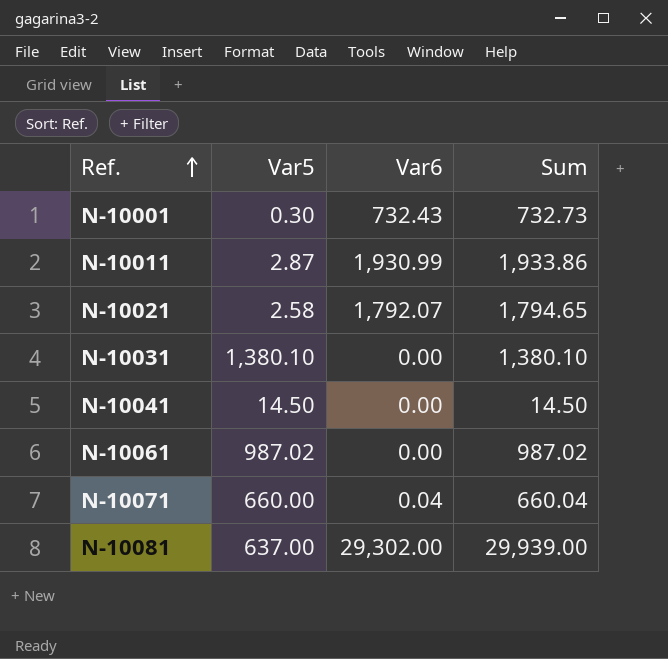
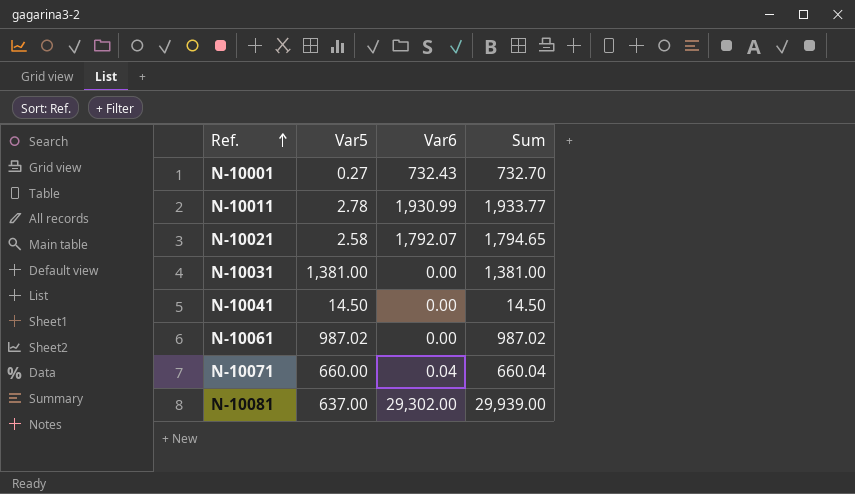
N-10001 | Var5: 0.30 -> 0.27
N-10001 | Sum: 732.73 -> 732.70
N-10011 | Var5: 2.87 -> 2.78
N-10011 | Sum: 1,933.86 -> 1,933.77
N-10031 | Var5: 1,380.10 -> 1,381.00
N-10031 | Sum: 1,380.10 -> 1,381.00

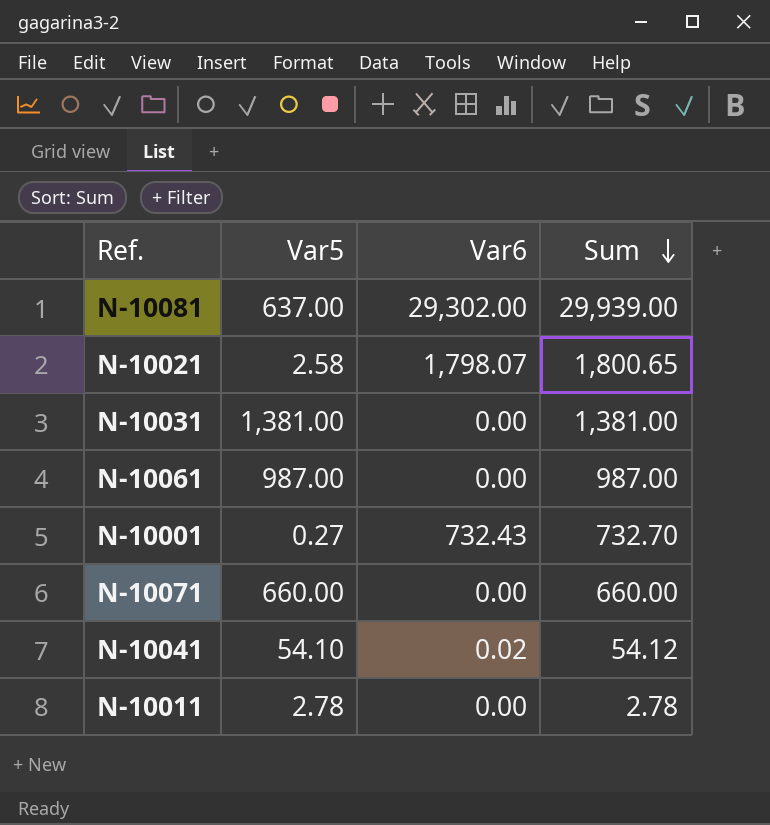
row order: Ref. ascending -> Sum descending
N-10021 | Var6: 1,792.07 -> 1,798.07
N-10021 | Sum: 1,794.65 -> 1,800.65
N-10061 | Var5: 987.02 -> 987.00
N-10061 | Sum: 987.02 -> 987.00
N-10071 | Var6: 0.04 -> 0.00
N-10071 | Sum: 660.04 -> 660.00
N-10041 | Var5: 14.50 -> 54.10
N-10041 | Var6: 0.00 -> 0.02
N-10041 | Sum: 14.50 -> 54.12
N-10011 | Var6: 1,930.99 -> 0.00
N-10011 | Sum: 1,933.77 -> 2.78

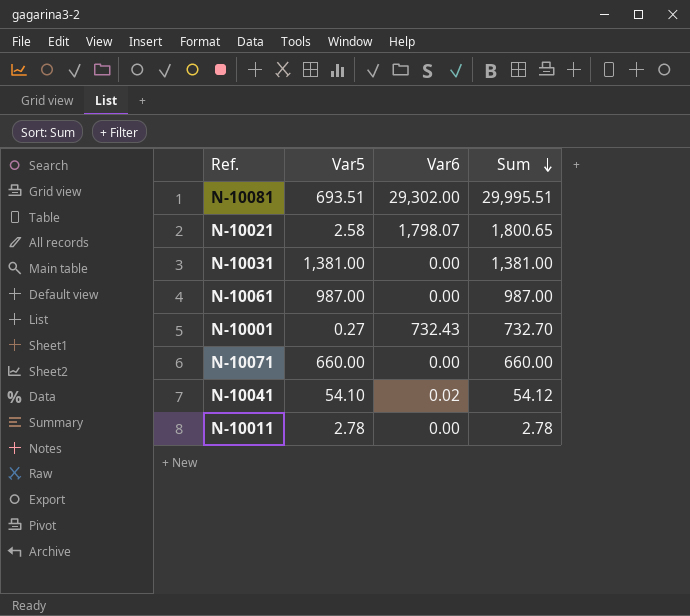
N-10081 | Var5: 637.00 -> 693.51
N-10081 | Sum: 29,939.00 -> 29,995.51

